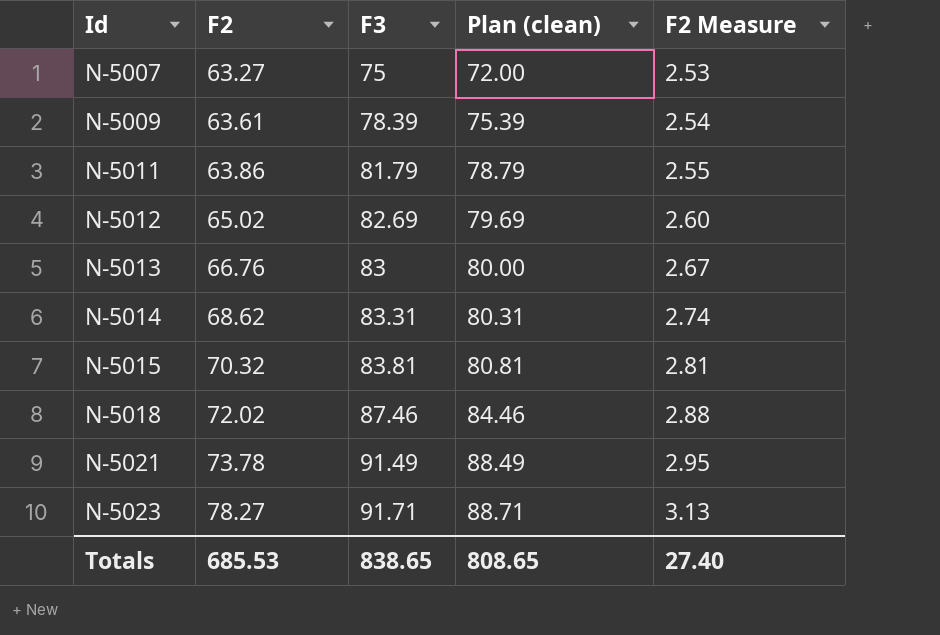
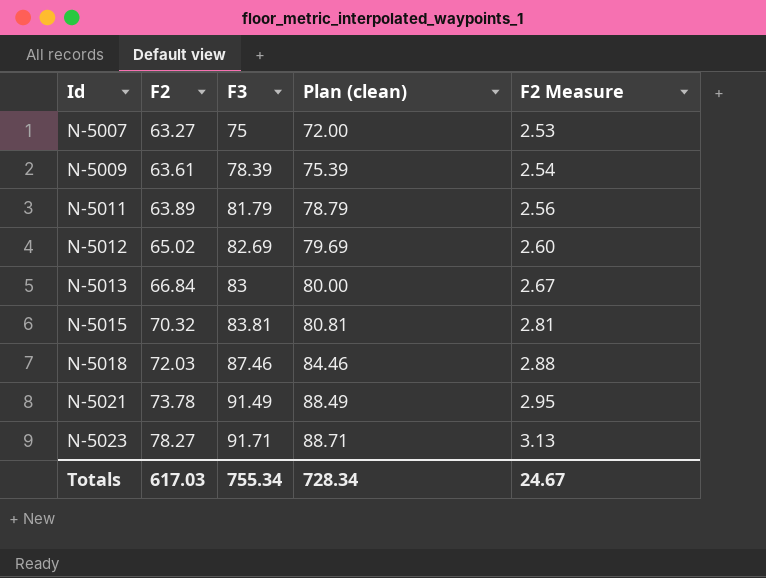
row N-5014: 68.62 | 83.31 | 80.31 | 2.74 -> none
N-5011 | F2: 63.86 -> 63.89
N-5011 | F2 Measure: 2.55 -> 2.56
N-5013 | F2: 66.76 -> 66.84
N-5018 | F2: 72.02 -> 72.03
Totals | F2: 685.53 -> 617.03
Totals | F3: 838.65 -> 755.34
Totals | Plan (clean): 808.65 -> 728.34
Totals | F2 Measure: 27.40 -> 24.67

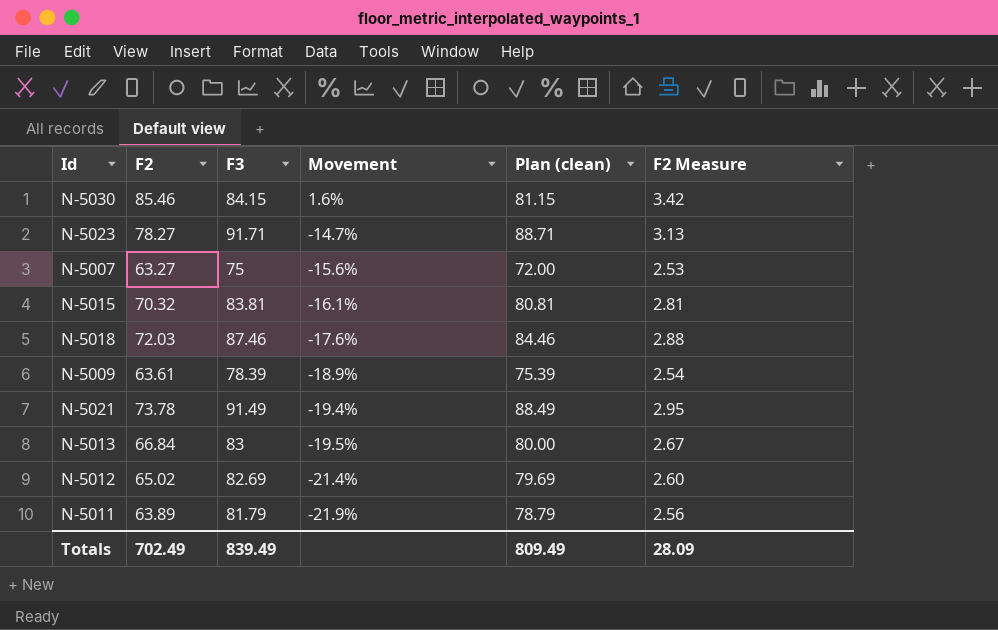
row order: Id ascending -> Movement descending
column Movement | formula: none -> ([F2] - [F3]) / [F3]
row N-5030: none -> 85.46 | 84.15 | 1.6% | 81.15 | 3.42
Totals | F2: 617.03 -> 702.49
Totals | F3: 755.34 -> 839.49
Totals | Plan (clean): 728.34 -> 809.49
Totals | F2 Measure: 24.67 -> 28.09

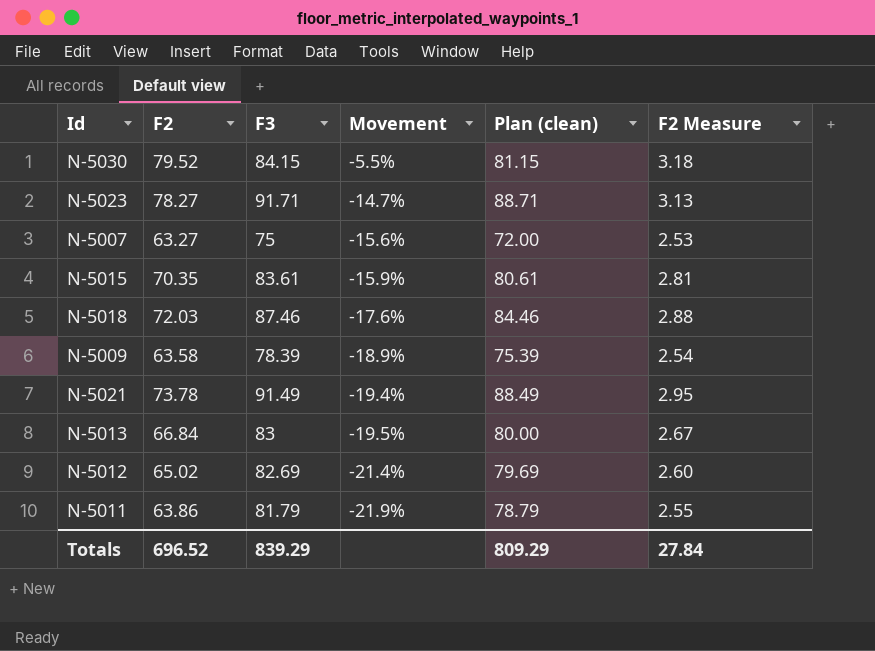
N-5030 | F2: 85.46 -> 79.52
N-5030 | Movement: 1.6% -> -5.5%
N-5030 | F2 Measure: 3.42 -> 3.18
N-5015 | F2: 70.32 -> 70.35
N-5015 | F3: 83.81 -> 83.61
N-5015 | Movement: -16.1% -> -15.9%
N-5015 | Plan (clean): 80.81 -> 80.61
N-5009 | F2: 63.61 -> 63.58
N-5011 | F2: 63.89 -> 63.86
N-5011 | F2 Measure: 2.56 -> 2.55
Totals | F2: 702.49 -> 696.52
Totals | F3: 839.49 -> 839.29
Totals | Plan (clean): 809.49 -> 809.29
Totals | F2 Measure: 28.09 -> 27.84

